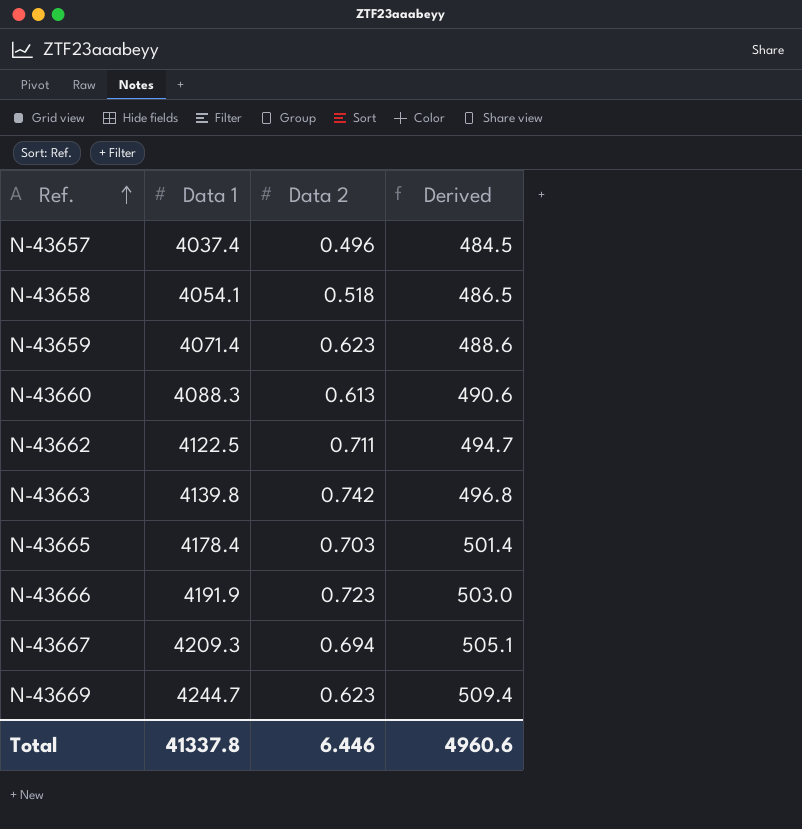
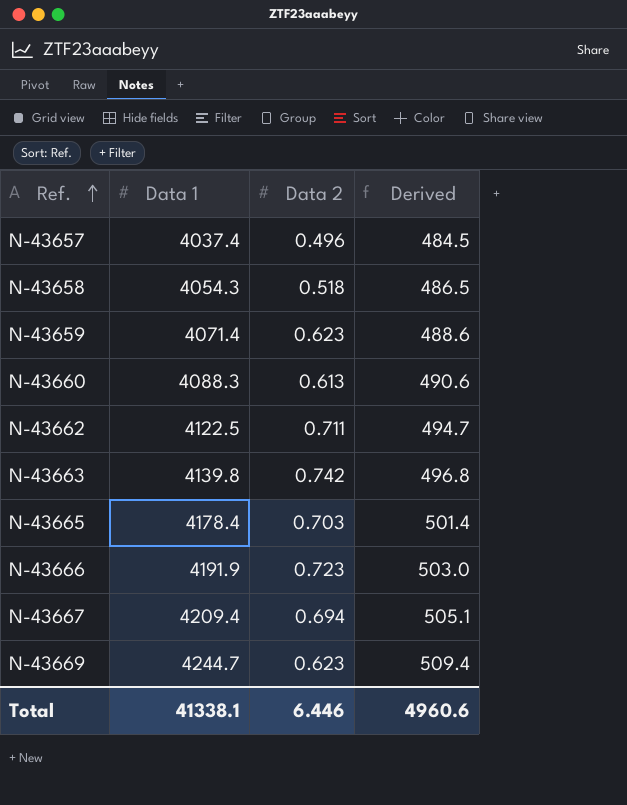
N-43658 | Data 1: 4054.1 -> 4054.3
N-43667 | Data 1: 4209.3 -> 4209.4
Total | Data 1: 41337.8 -> 41338.1

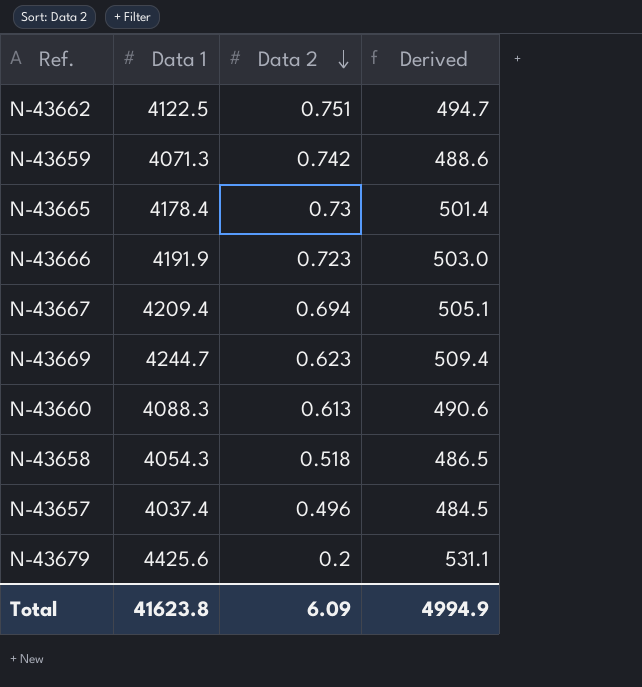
row order: Ref. ascending -> Data 2 descending
row N-43663: 4139.8 | 0.742 | 496.8 -> none
N-43662 | Data 2: 0.711 -> 0.751
N-43659 | Data 1: 4071.4 -> 4071.3
N-43659 | Data 2: 0.623 -> 0.742
N-43665 | Data 2: 0.703 -> 0.73
row N-43679: none -> 4425.6 | 0.2 | 531.1
Total | Data 1: 41338.1 -> 41623.8
Total | Data 2: 6.446 -> 6.09
Total | Derived: 4960.6 -> 4994.9

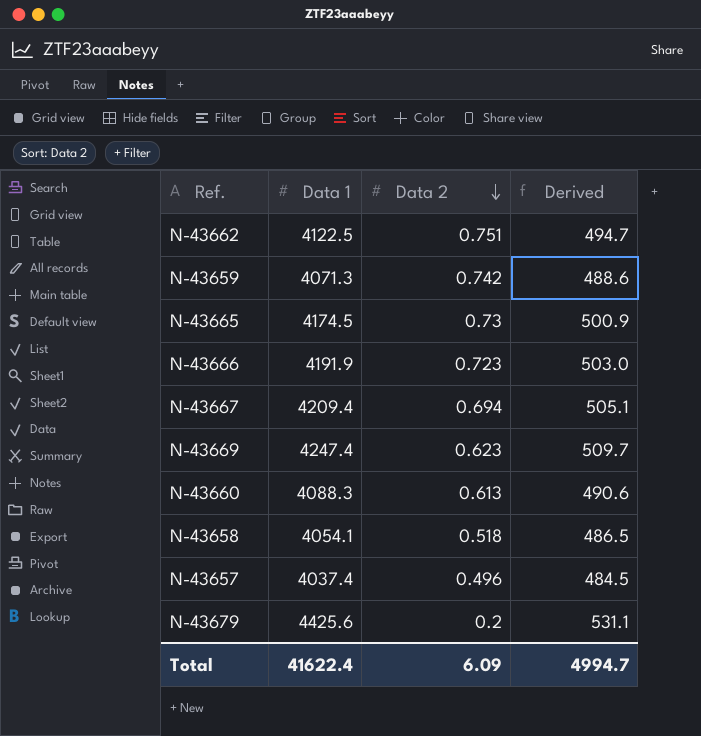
N-43665 | Data 1: 4178.4 -> 4174.5
N-43665 | Derived: 501.4 -> 500.9
N-43669 | Data 1: 4244.7 -> 4247.4
N-43669 | Derived: 509.4 -> 509.7
N-43658 | Data 1: 4054.3 -> 4054.1
Total | Data 1: 41623.8 -> 41622.4
Total | Derived: 4994.9 -> 4994.7

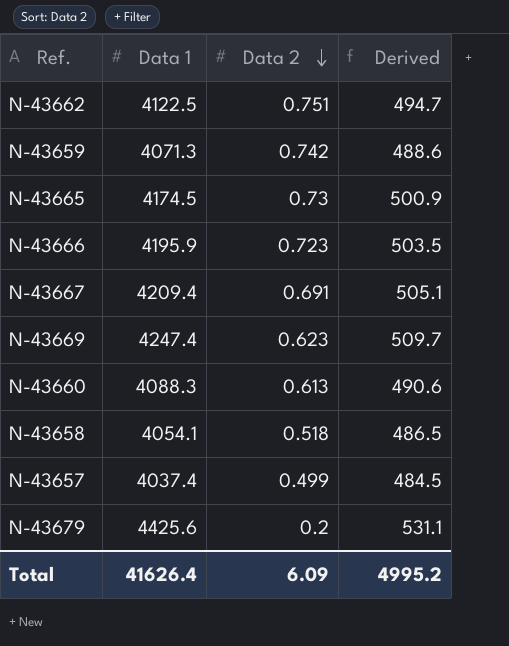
N-43666 | Data 1: 4191.9 -> 4195.9
N-43666 | Derived: 503.0 -> 503.5
N-43667 | Data 2: 0.694 -> 0.691
N-43657 | Data 2: 0.496 -> 0.499
Total | Data 1: 41622.4 -> 41626.4
Total | Derived: 4994.7 -> 4995.2

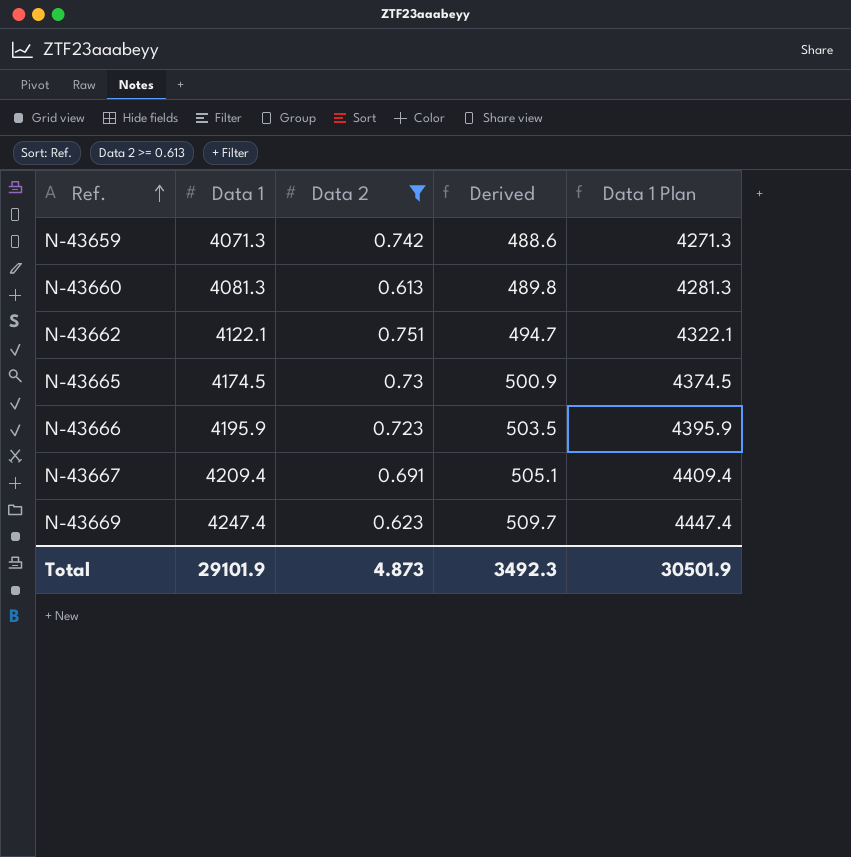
filter: none -> Data 2 >= 0.613
row order: Data 2 descending -> Ref. ascending
column Data 1 Plan | formula: none -> [Data 1] + 200
N-43660 | Data 1: 4088.3 -> 4081.3
N-43660 | Derived: 490.6 -> 489.8
N-43662 | Data 1: 4122.5 -> 4122.1
Total | Data 1: 41626.4 -> 29101.9
Total | Data 2: 6.09 -> 4.873
Total | Derived: 4995.2 -> 3492.3

